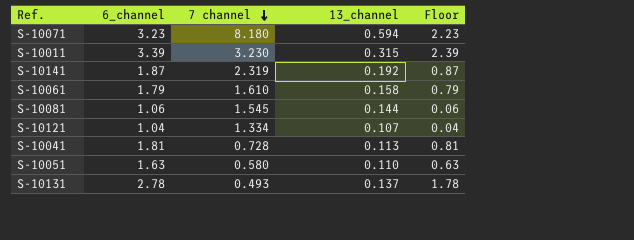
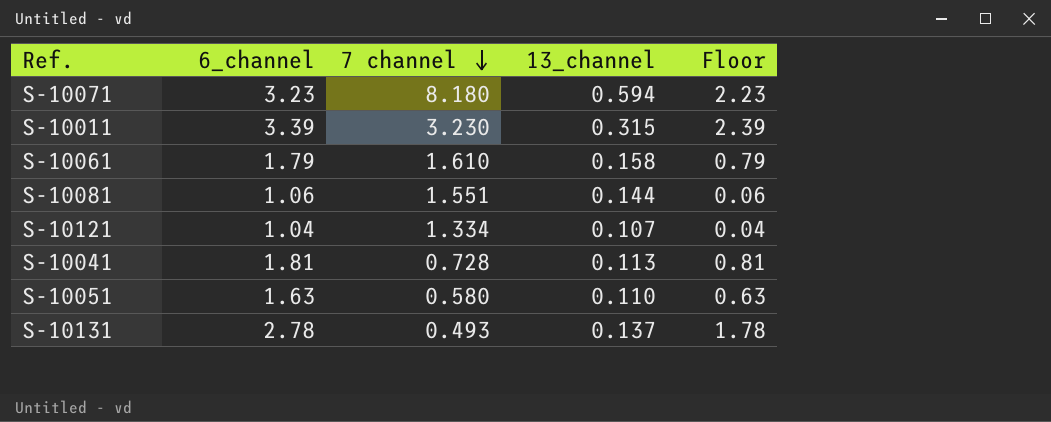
row S-10141: 1.87 | 2.319 | 0.192 | 0.87 -> none
S-10081 | 7 channel: 1.545 -> 1.551

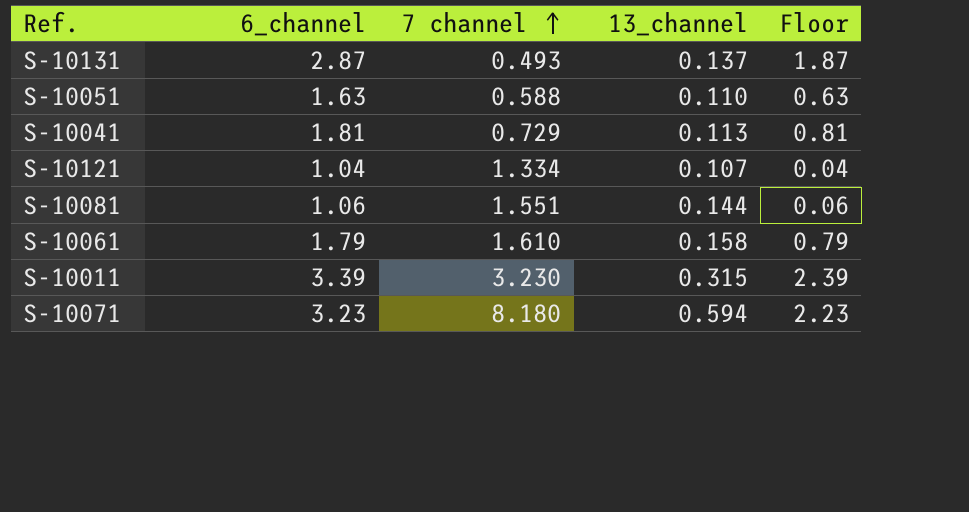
row order: 7 channel descending -> 7 channel ascending
S-10131 | 6_channel: 2.78 -> 2.87
S-10131 | Floor: 1.78 -> 1.87
S-10051 | 7 channel: 0.580 -> 0.588
S-10041 | 7 channel: 0.728 -> 0.729

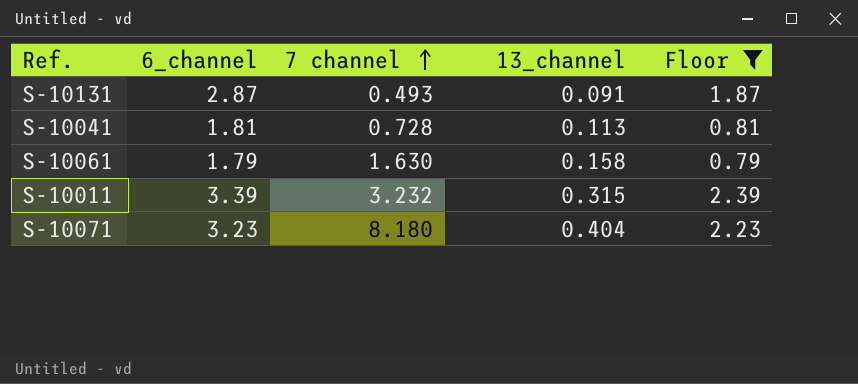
filter: none -> Floor >= 0.79
S-10131 | 13_channel: 0.137 -> 0.091
S-10041 | 7 channel: 0.729 -> 0.728
S-10061 | 7 channel: 1.610 -> 1.630
S-10011 | 7 channel: 3.230 -> 3.232
S-10071 | 13_channel: 0.594 -> 0.404

